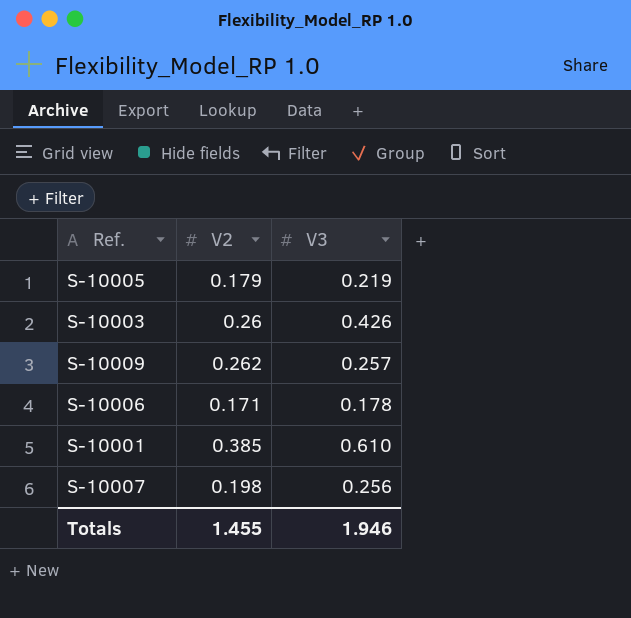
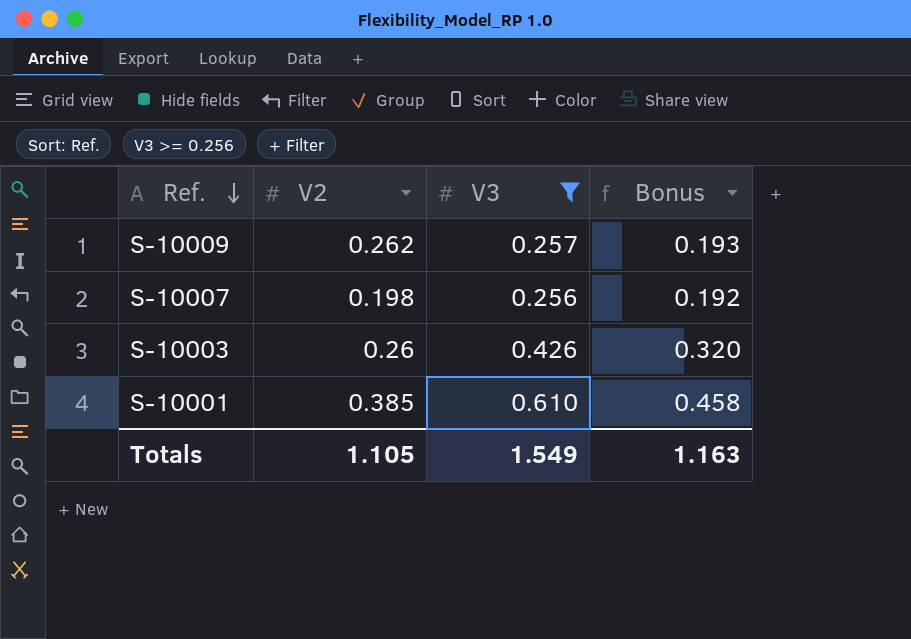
filter: none -> V3 >= 0.256
row order: none -> Ref. descending
column Bonus | formula: none -> [V3] * 0.75
Totals | V2: 1.455 -> 1.105
Totals | V3: 1.946 -> 1.549

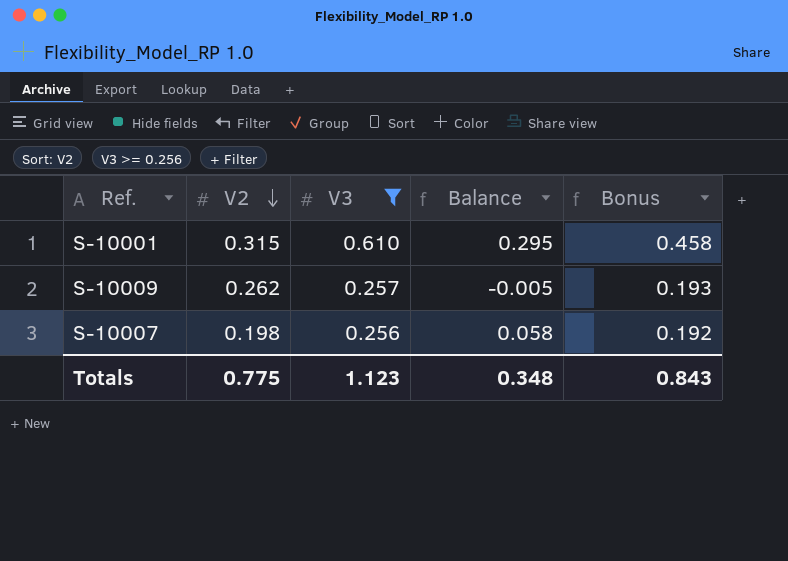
row order: Ref. descending -> V2 descending
column Balance | formula: none -> [V3] - [V2]
row S-10003: 0.26 | 0.426 | 0.320 -> none
S-10001 | V2: 0.385 -> 0.315
Totals | V2: 1.105 -> 0.775
Totals | V3: 1.549 -> 1.123
Totals | Bonus: 1.163 -> 0.843

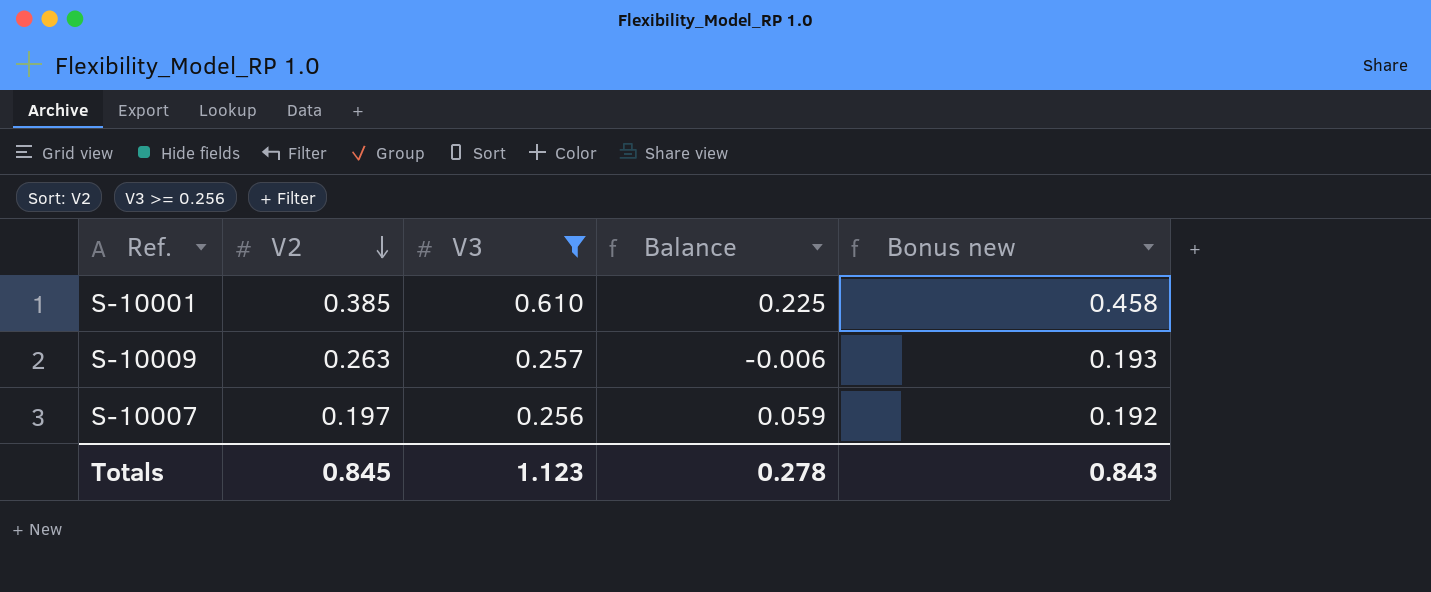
column name: Bonus -> Bonus new
S-10001 | V2: 0.315 -> 0.385
S-10001 | Balance: 0.295 -> 0.225
S-10009 | V2: 0.262 -> 0.263
S-10009 | Balance: -0.005 -> -0.006
S-10007 | V2: 0.198 -> 0.197
S-10007 | Balance: 0.058 -> 0.059
Totals | V2: 0.775 -> 0.845
Totals | Balance: 0.348 -> 0.278

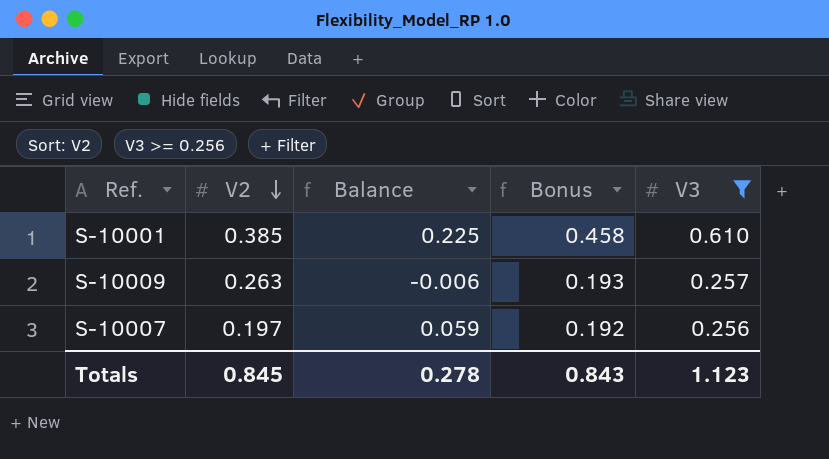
column name: Bonus new -> Bonus
column V3 | position: 3 -> 5

